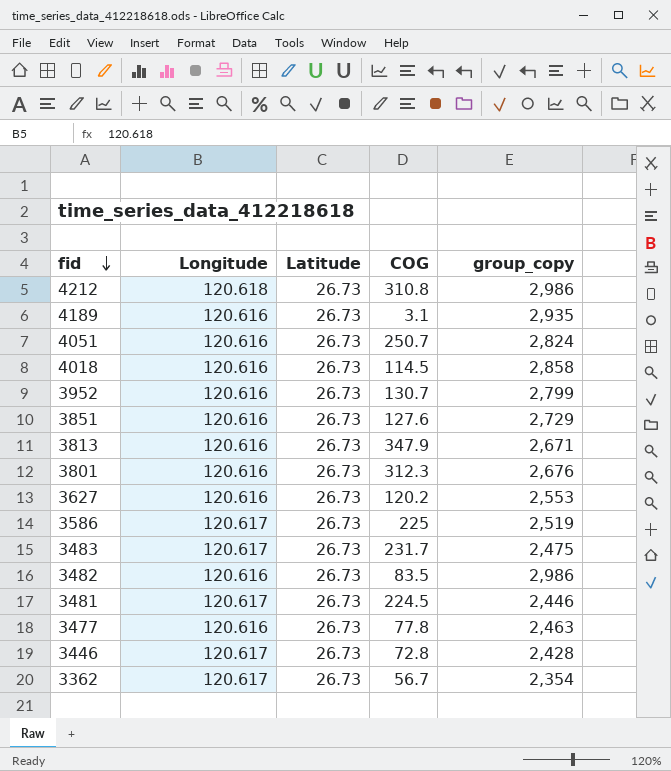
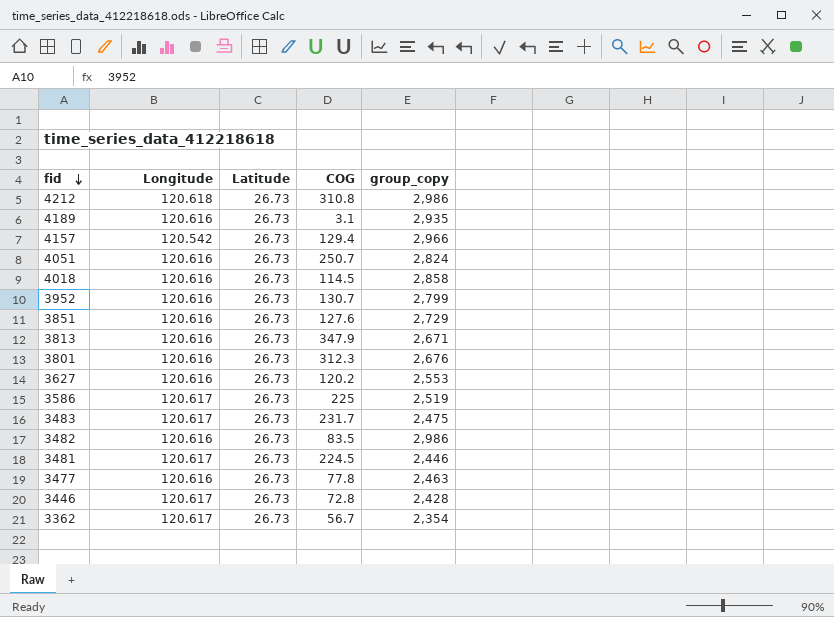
row 4157: none -> 120.542 | 26.73 | 129.4 | 2,966

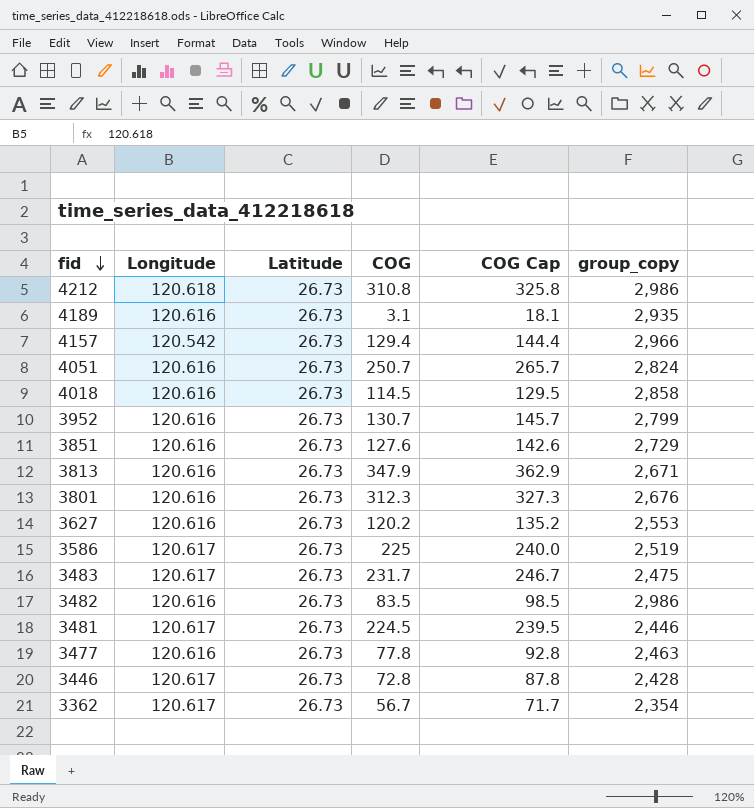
column COG Cap | formula: none -> [COG] + 15

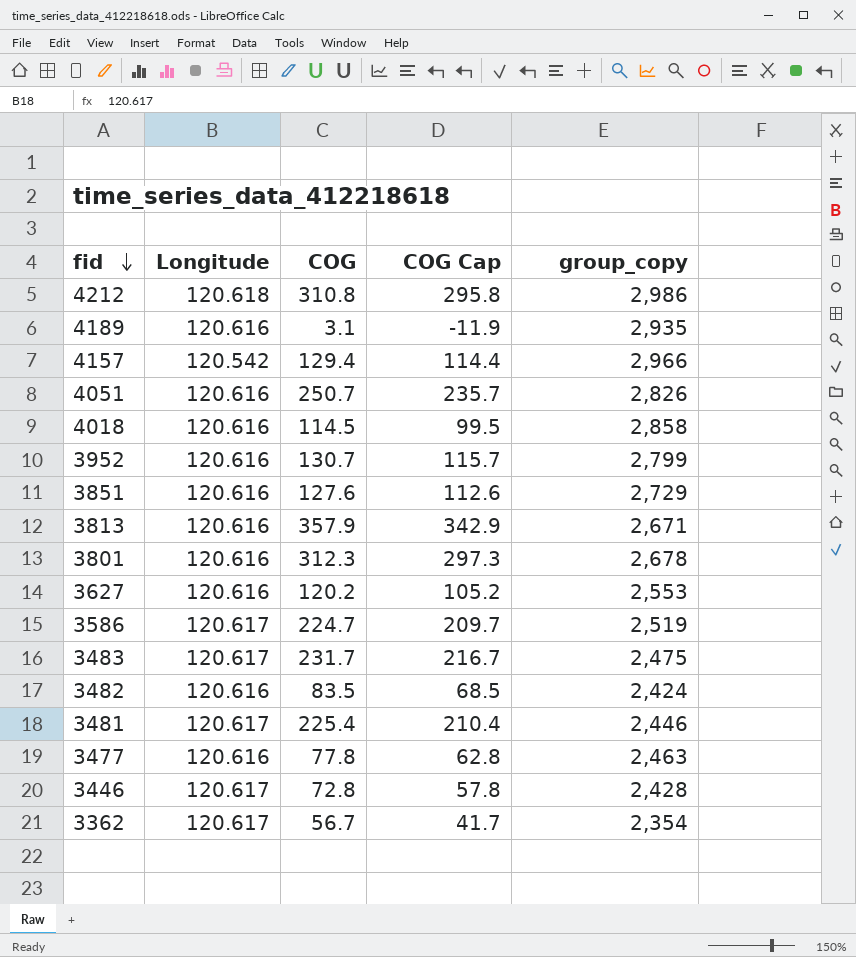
column Latitude | position: 3 -> none
column COG Cap | formula: [COG] + 15 -> [COG] - 15
4051 | group_copy: 2,824 -> 2,826
3813 | COG: 347.9 -> 357.9
3801 | group_copy: 2,676 -> 2,678
3586 | COG: 225 -> 224.7
3482 | group_copy: 2,986 -> 2,424
3481 | COG: 224.5 -> 225.4

